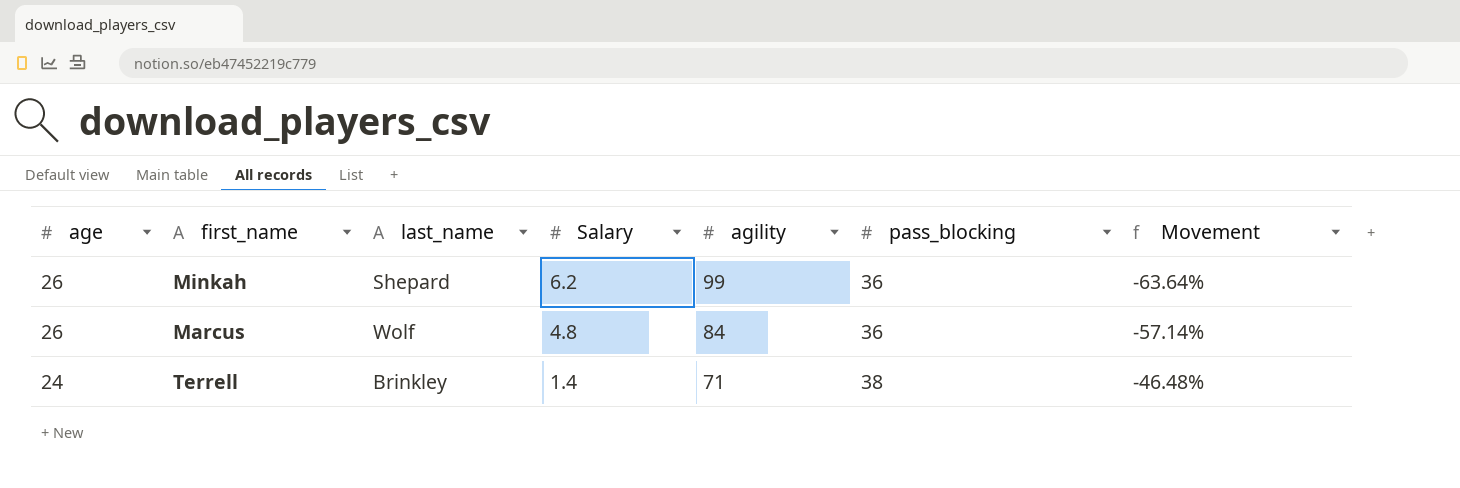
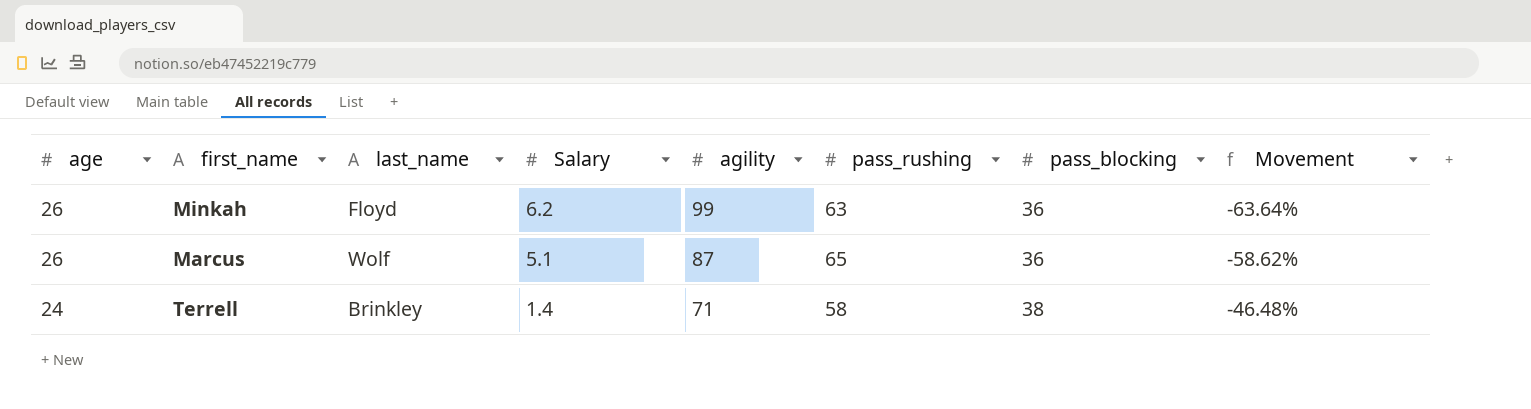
column pass_rushing | position: none -> 6
Minkah | last_name: Shepard -> Floyd
Marcus | Salary: 4.8 -> 5.1
Marcus | agility: 84 -> 87
Marcus | Movement: -57.14% -> -58.62%

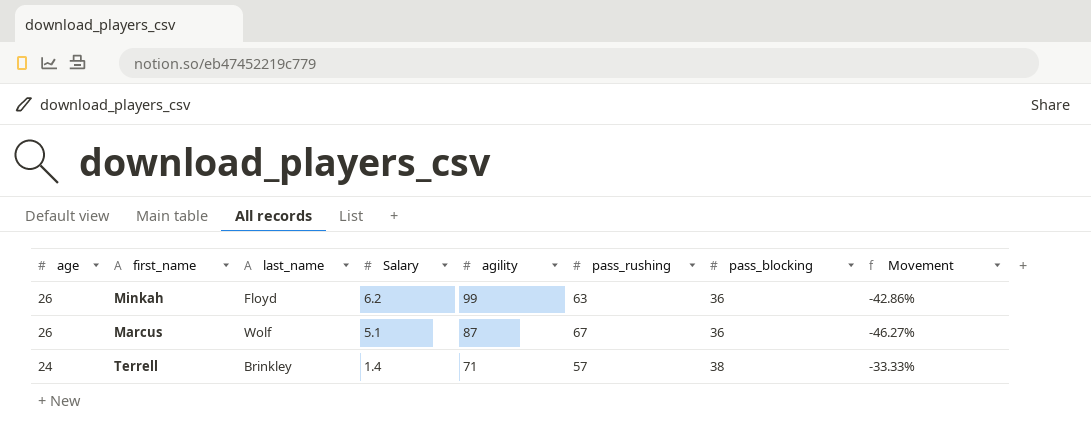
column Movement | formula: ([pass_blocking] - [agility]) / [agility] -> ([pass_blocking] - [pass_rushing]) / [pass_rushing]
Marcus | pass_rushing: 65 -> 67
Terrell | pass_rushing: 58 -> 57

